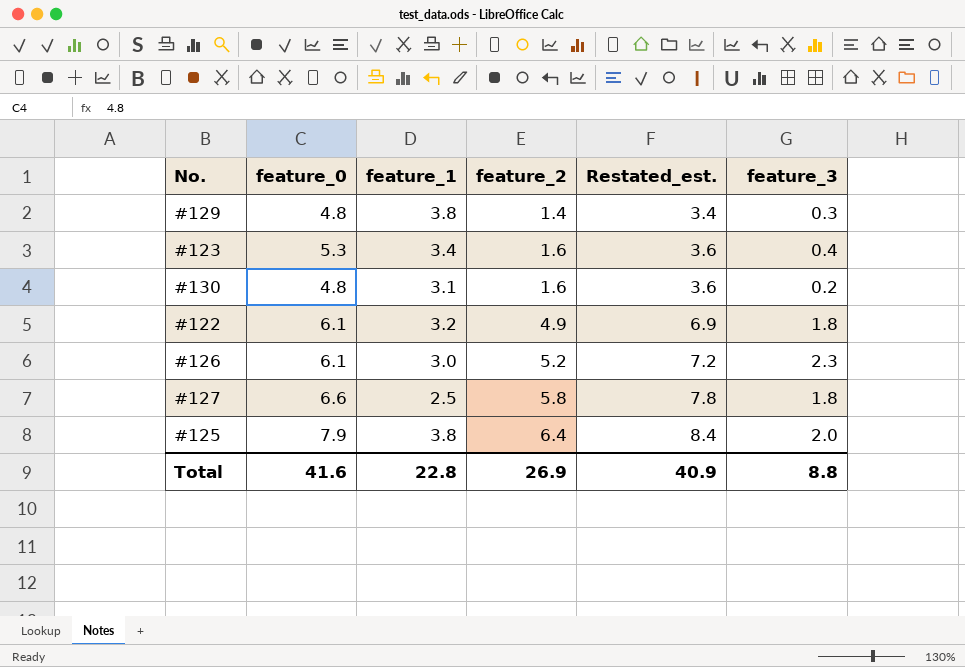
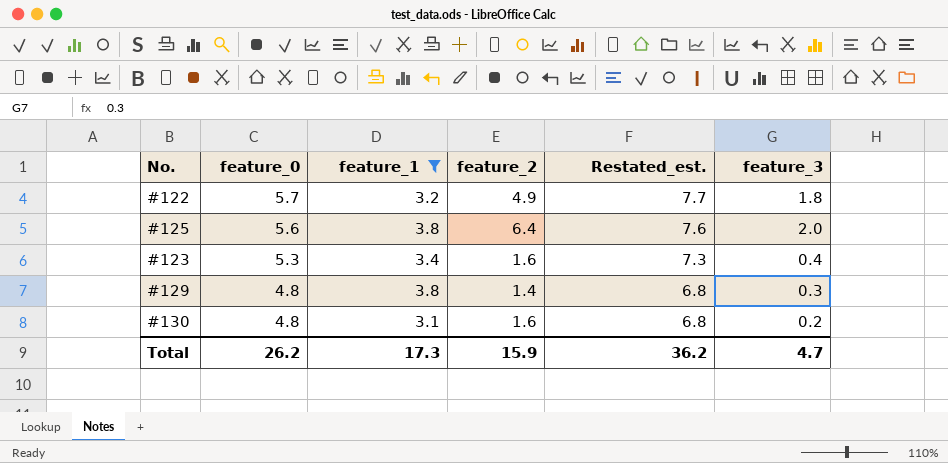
filter: none -> feature_1 >= 3.1
row order: feature_2 ascending -> feature_0 descending
column Restated_est. | formula: [feature_2] + 2 -> [feature_0] + 2
#122 | feature_0: 6.1 -> 5.7
#125 | feature_0: 7.9 -> 5.6
Total | feature_0: 41.6 -> 26.2
Total | feature_1: 22.8 -> 17.3
Total | feature_2: 26.9 -> 15.9
Total | Restated_est.: 40.9 -> 36.2
Total | feature_3: 8.8 -> 4.7

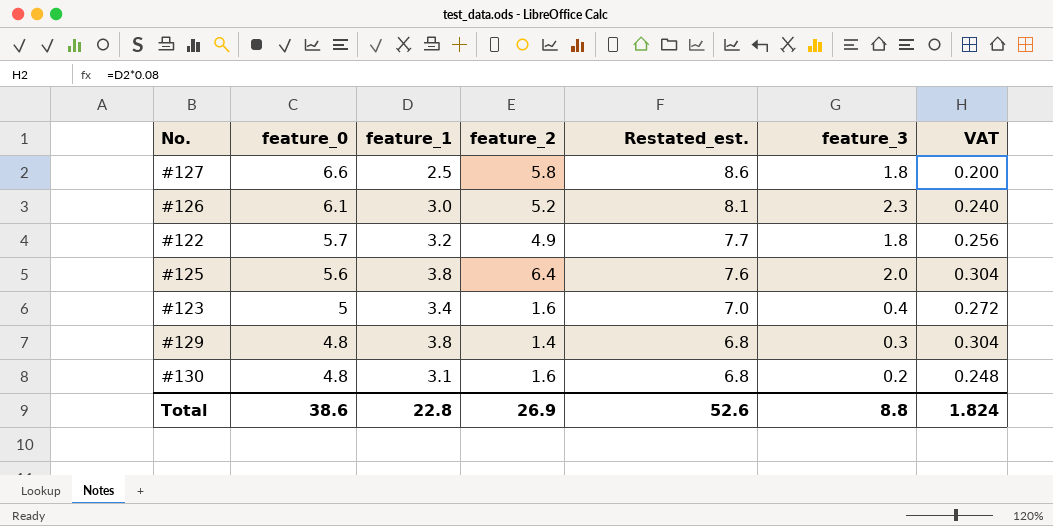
filter: feature_1 >= 3.1 -> none
column VAT | formula: none -> [feature_1] * 0.08
#123 | feature_0: 5.3 -> 5
#123 | Restated_est.: 7.3 -> 7.0
Total | feature_0: 26.2 -> 38.6
Total | feature_1: 17.3 -> 22.8
Total | feature_2: 15.9 -> 26.9
Total | Restated_est.: 36.2 -> 52.6
Total | feature_3: 4.7 -> 8.8

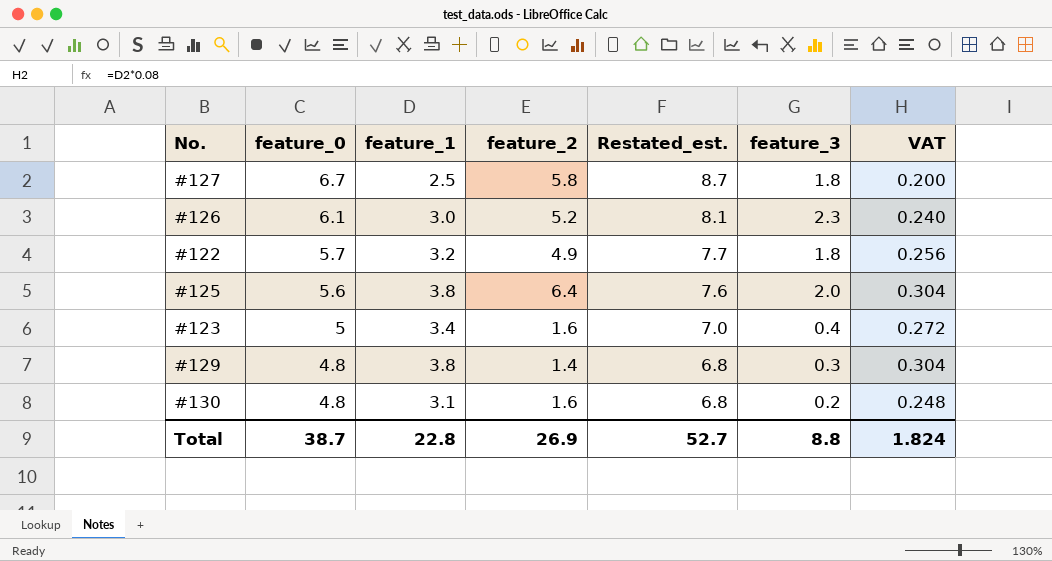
#127 | feature_0: 6.6 -> 6.7
#127 | Restated_est.: 8.6 -> 8.7
Total | feature_0: 38.6 -> 38.7
Total | Restated_est.: 52.6 -> 52.7

